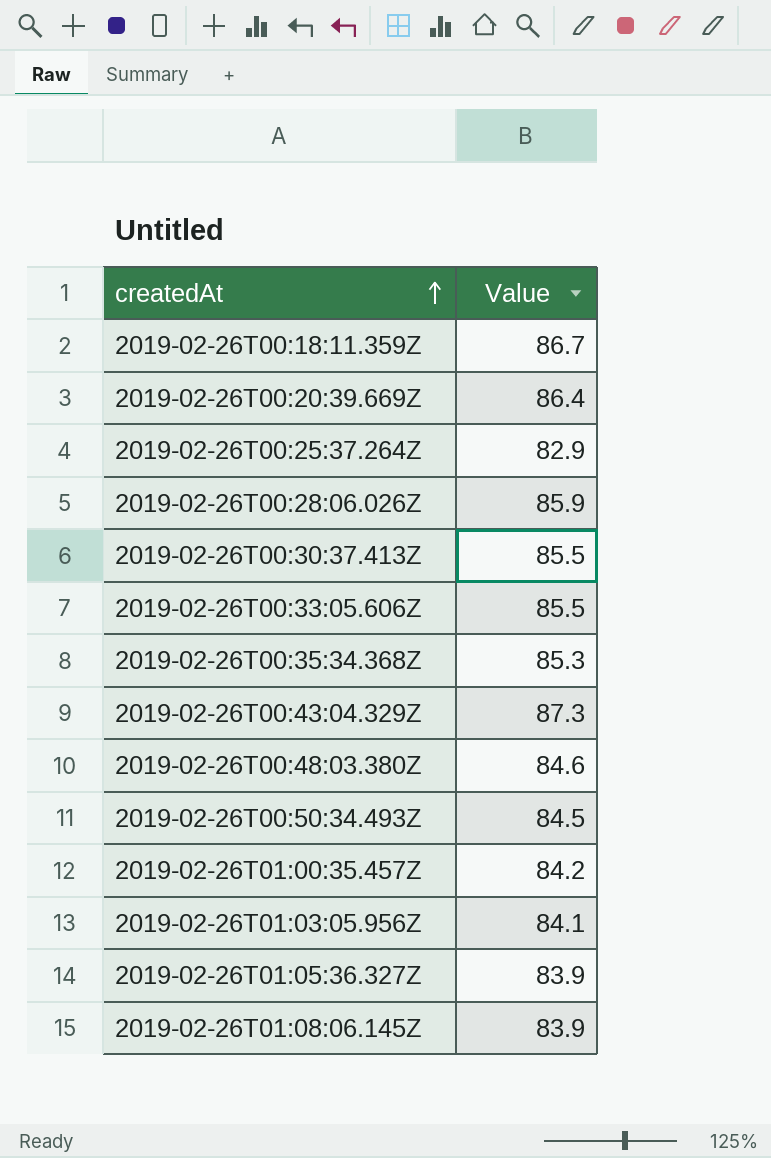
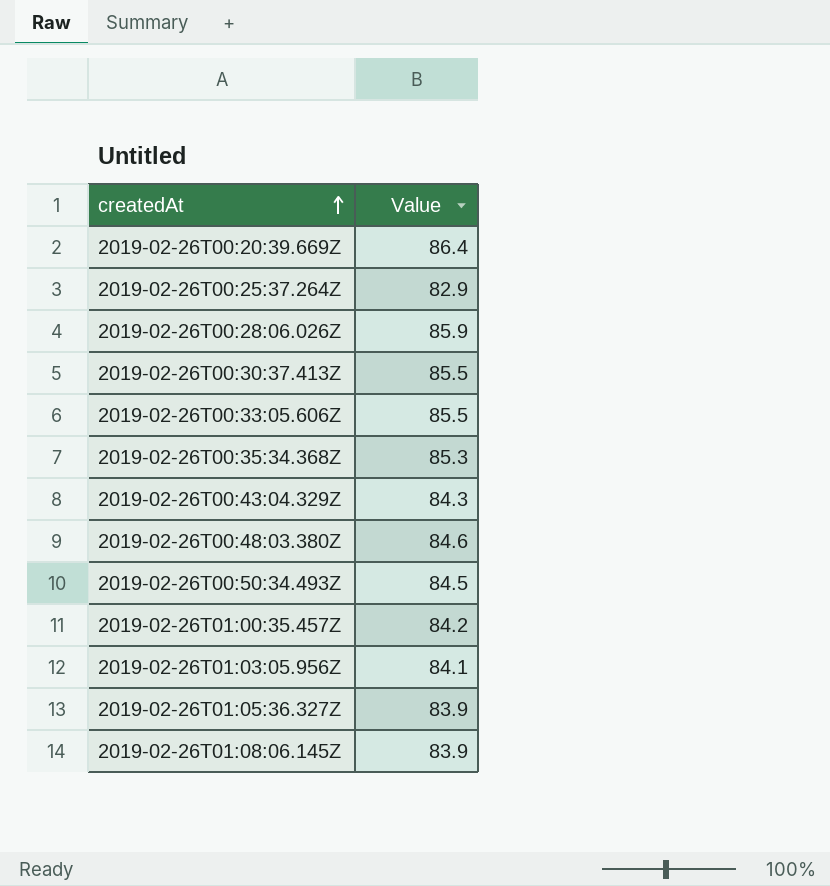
row 2019-02-26T00:18:11.359Z: 86.7 -> none
2019-02-26T00:43:04.329Z | Value: 87.3 -> 84.3

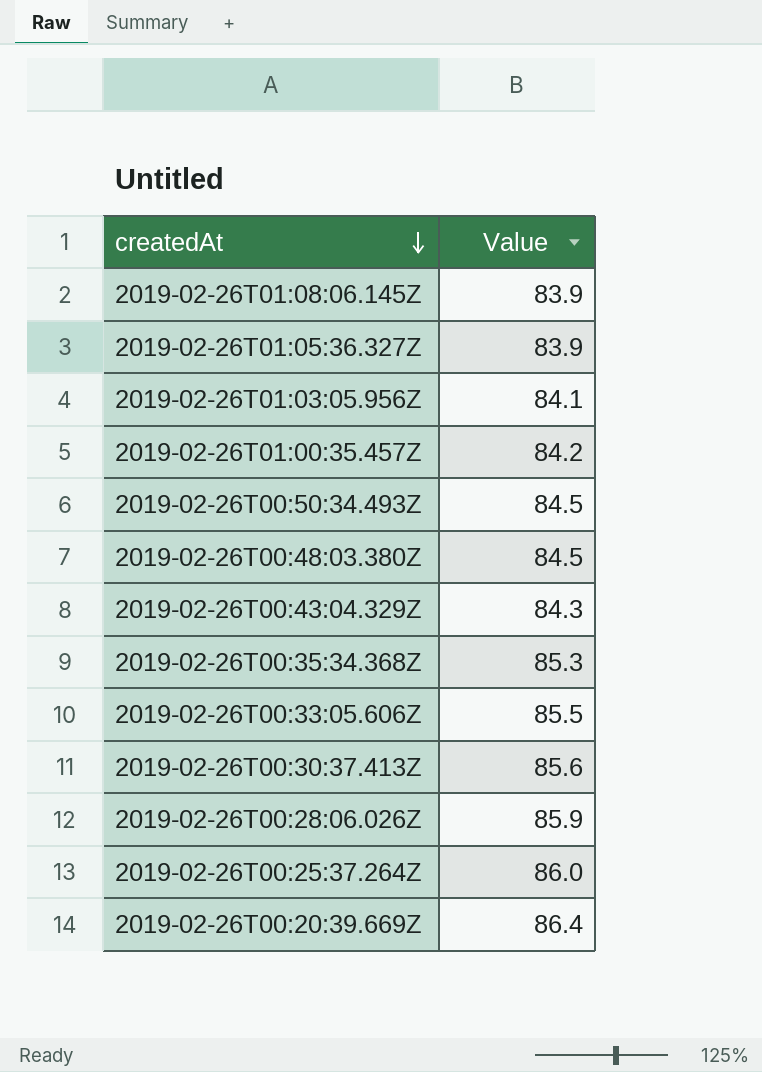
row order: createdAt ascending -> createdAt descending
2019-02-26T00:48:03.380Z | Value: 84.6 -> 84.5
2019-02-26T00:30:37.413Z | Value: 85.5 -> 85.6
2019-02-26T00:25:37.264Z | Value: 82.9 -> 86.0

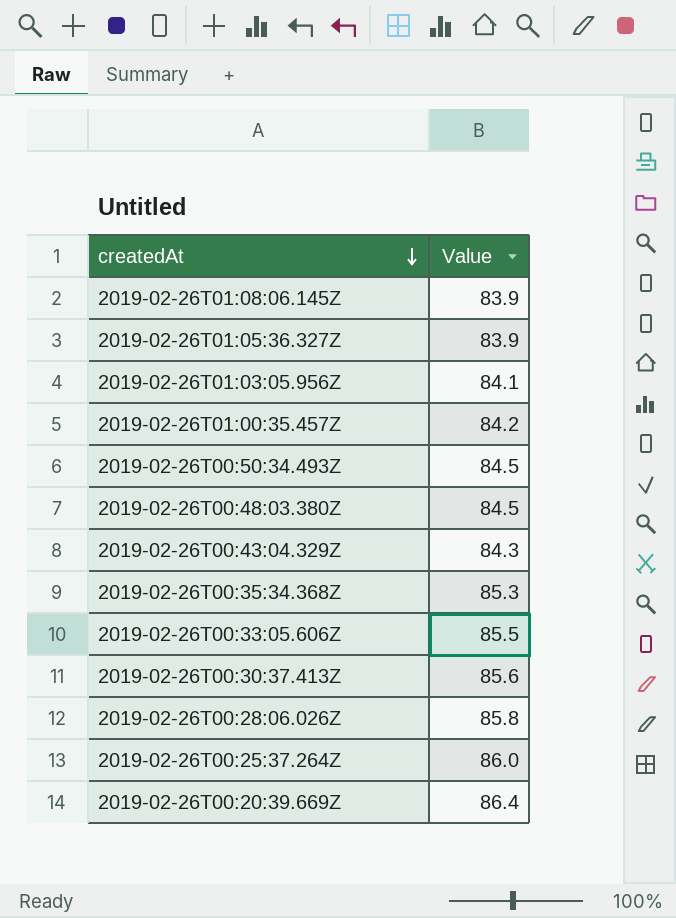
2019-02-26T00:28:06.026Z | Value: 85.9 -> 85.8

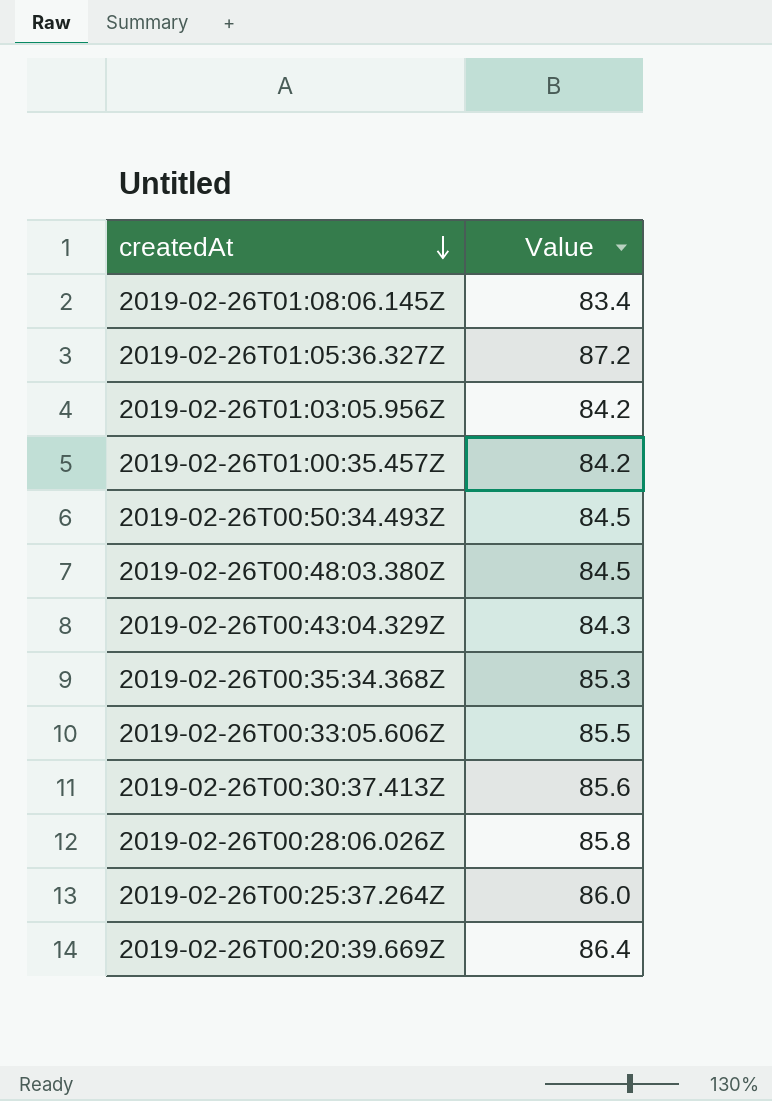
2019-02-26T01:08:06.145Z | Value: 83.9 -> 83.4
2019-02-26T01:05:36.327Z | Value: 83.9 -> 87.2
2019-02-26T01:03:05.956Z | Value: 84.1 -> 84.2

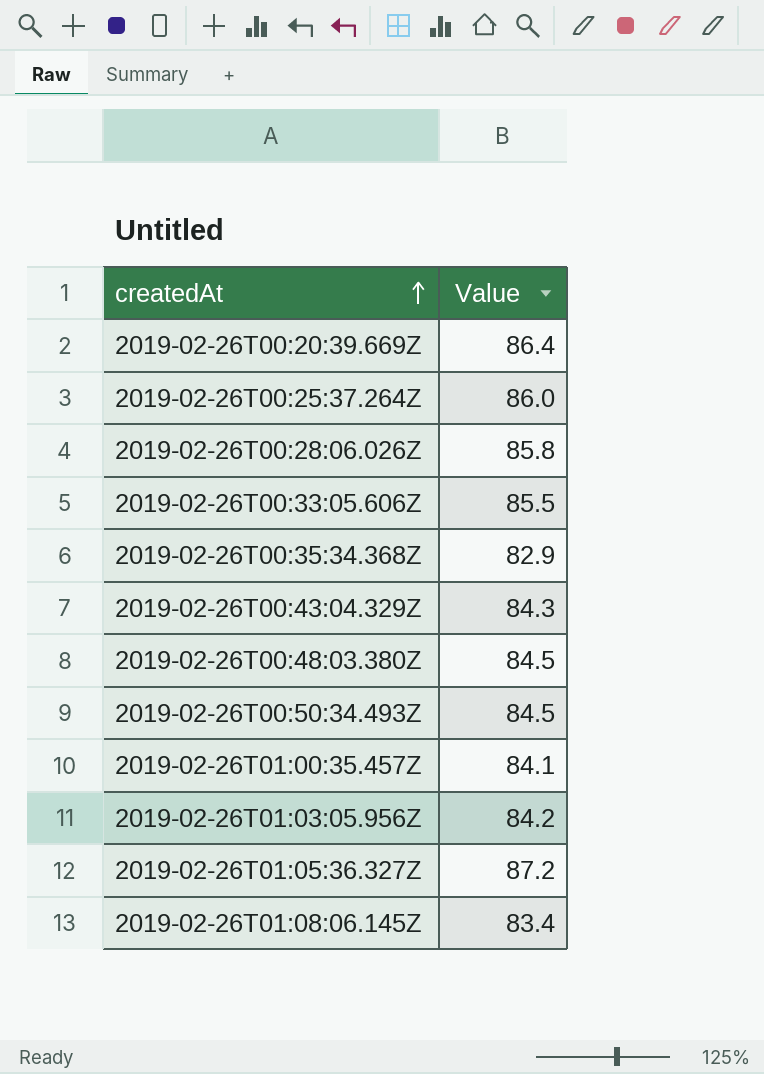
row order: createdAt descending -> createdAt ascending
row 2019-02-26T00:30:37.413Z: 85.6 -> none
2019-02-26T00:35:34.368Z | Value: 85.3 -> 82.9
2019-02-26T01:00:35.457Z | Value: 84.2 -> 84.1

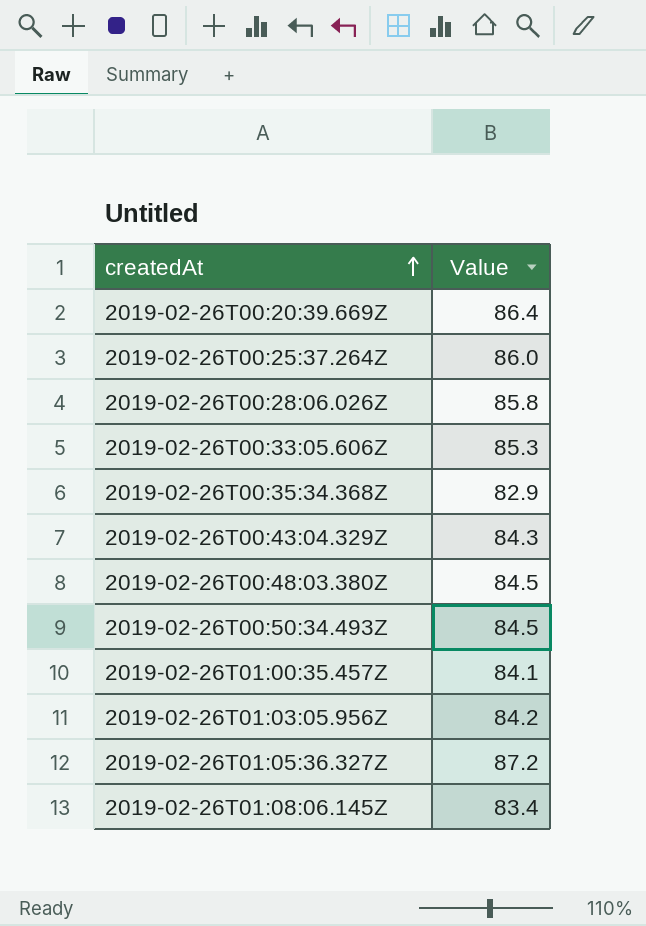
2019-02-26T00:33:05.606Z | Value: 85.5 -> 85.3

